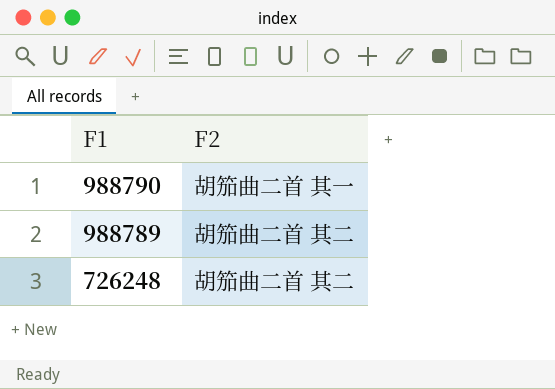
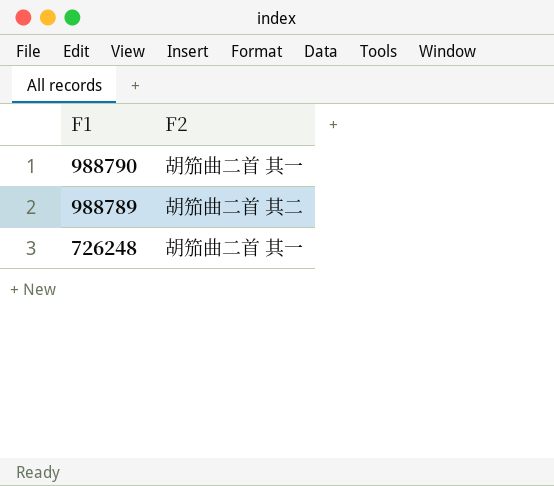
726248 | F2: 胡笳曲二首 其二 -> 胡笳曲二首 其一

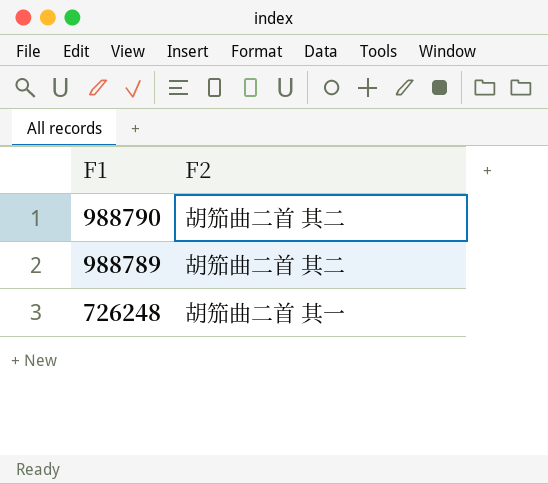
988790 | F2: 胡笳曲二首 其一 -> 胡笳曲二首 其二

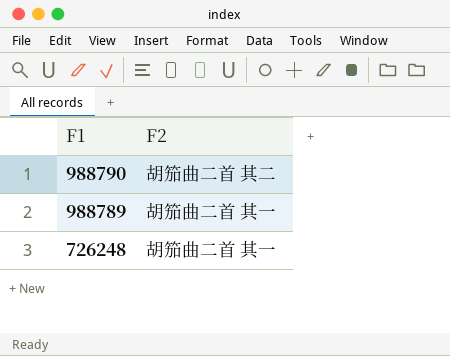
988789 | F2: 胡笳曲二首 其二 -> 胡笳曲二首 其一

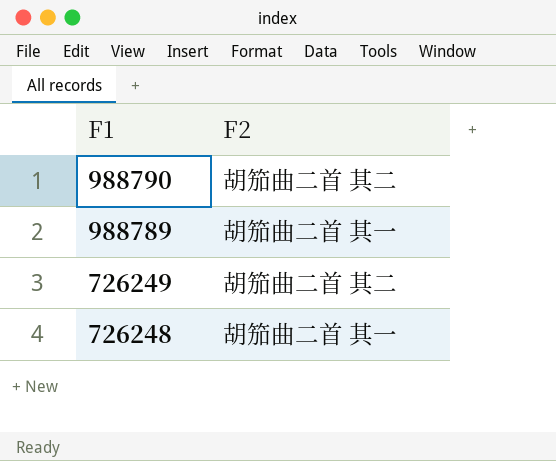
row 726249: none -> 胡笳曲二首 其二

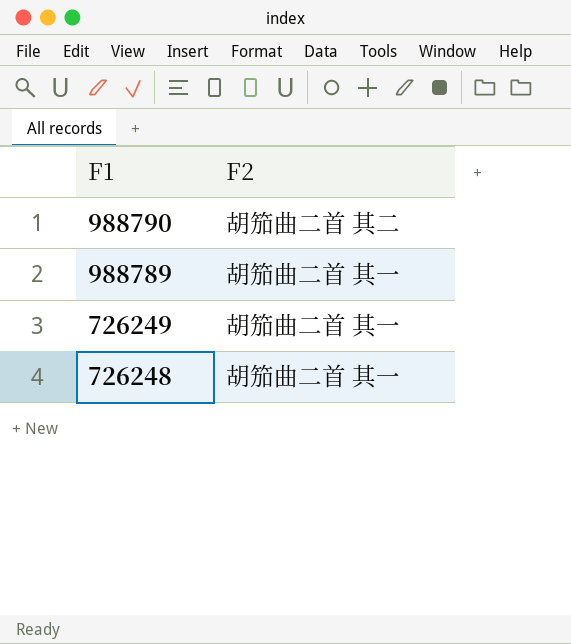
726249 | F2: 胡笳曲二首 其二 -> 胡笳曲二首 其一

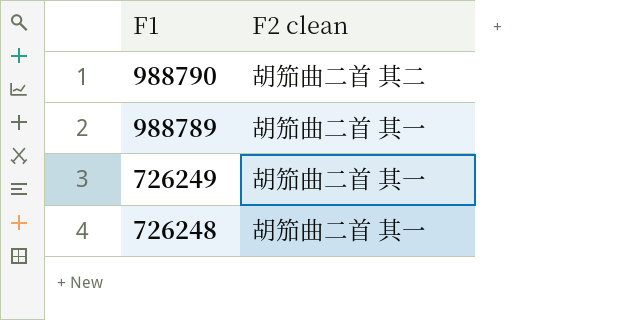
column name: F2 -> F2 clean

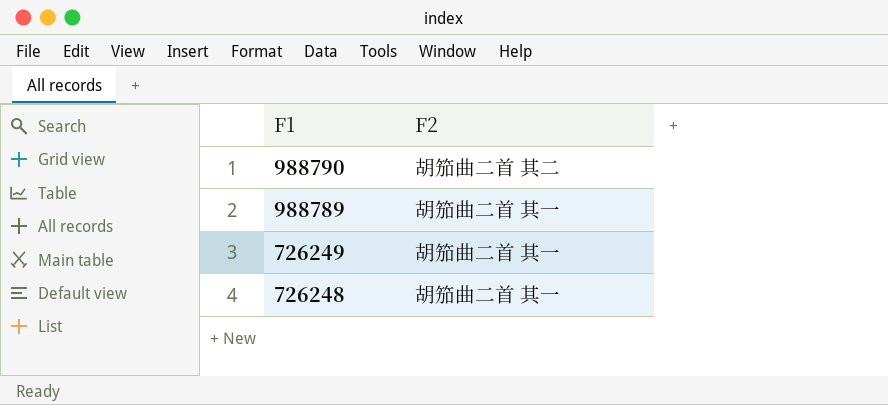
column name: F2 clean -> F2

